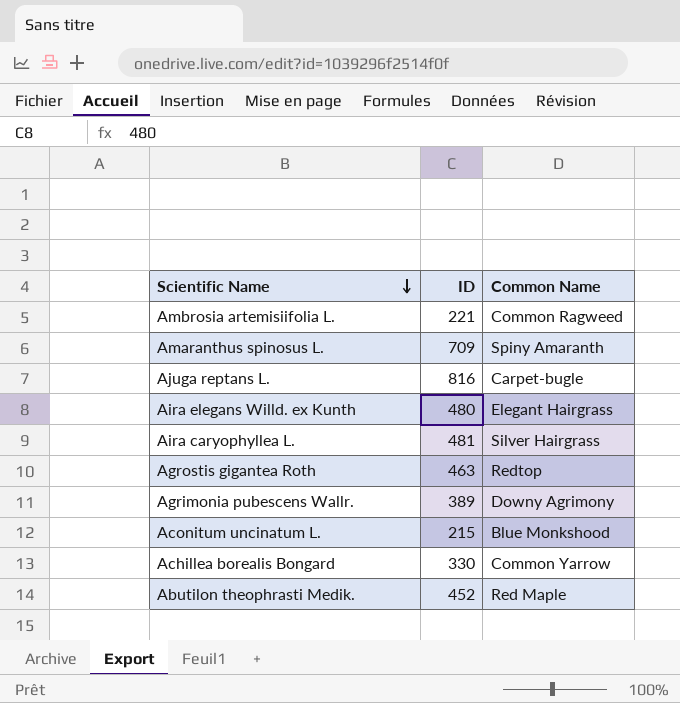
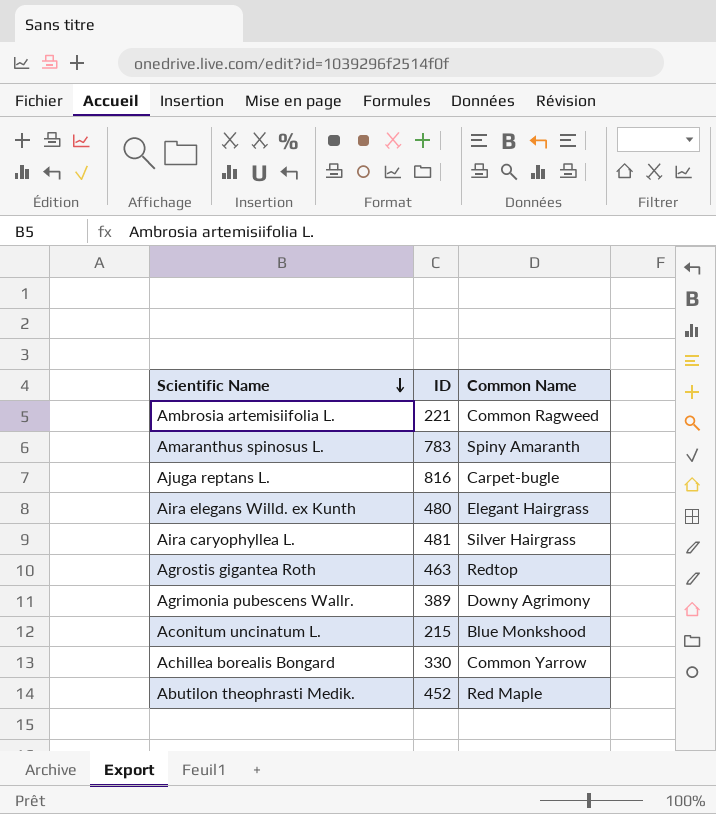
Amaranthus spinosus L. | ID: 709 -> 783

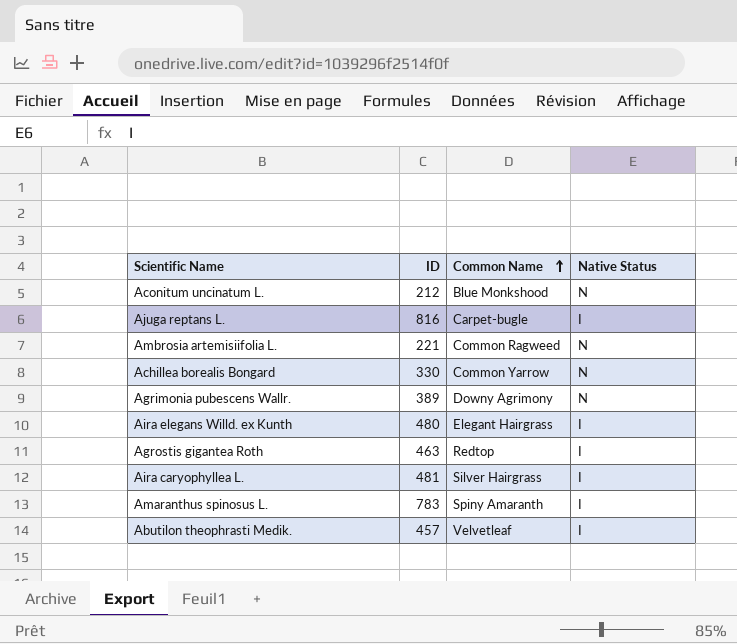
row order: Scientific Name descending -> Common Name ascending
column Native Status | position: none -> 4
Aconitum uncinatum L. | ID: 215 -> 212
Abutilon theophrasti Medik. | ID: 452 -> 457
Abutilon theophrasti Medik. | Common Name: Red Maple -> Velvetleaf

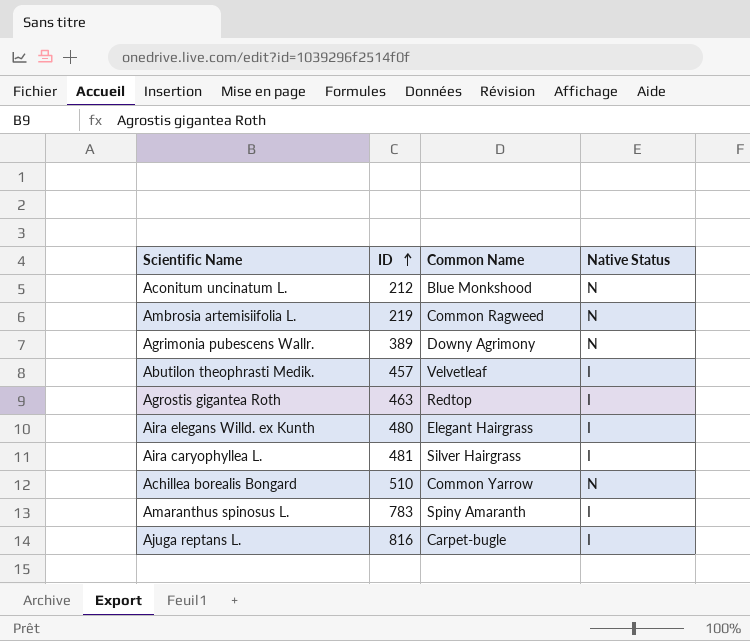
row order: Common Name ascending -> ID ascending
Ambrosia artemisiifolia L. | ID: 221 -> 219
Achillea borealis Bongard | ID: 330 -> 510

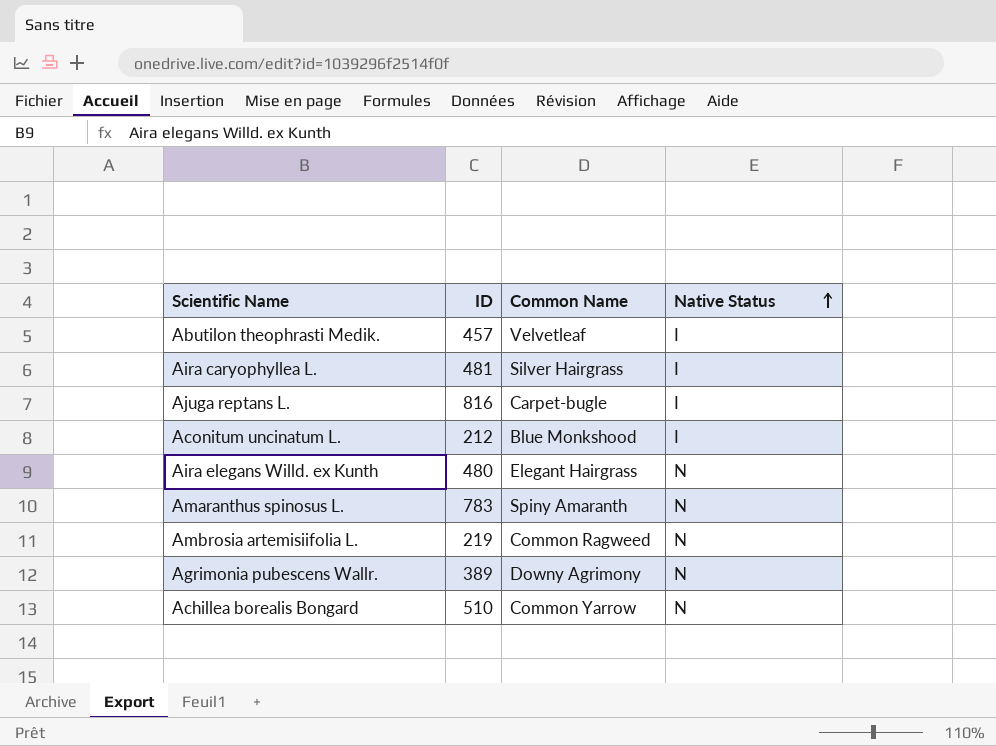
row order: ID ascending -> Native Status ascending
row Agrostis gigantea Roth: 463 | Redtop | I -> none
Aconitum uncinatum L. | Native Status: N -> I
Aira elegans Willd. ex Kunth | Native Status: I -> N
Amaranthus spinosus L. | Native Status: I -> N

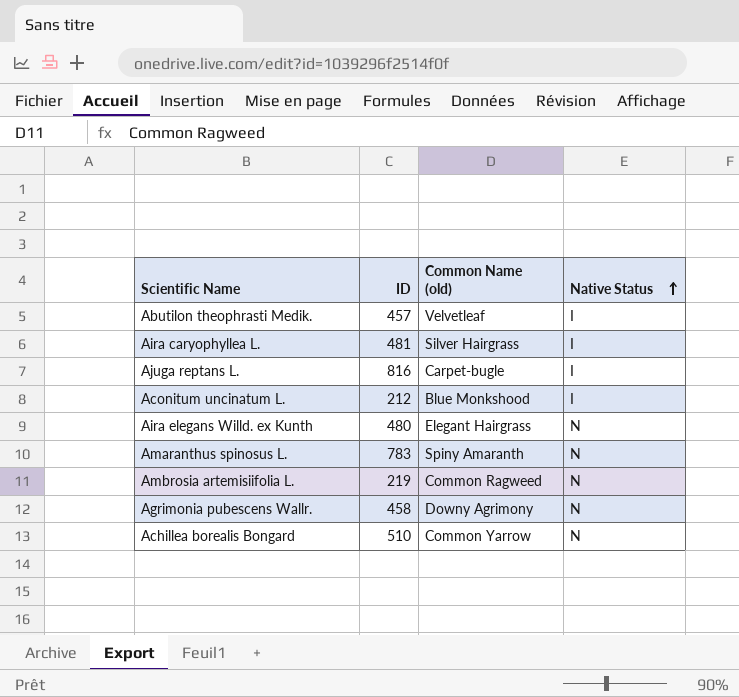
column name: Common Name -> Common Name (old)
Agrimonia pubescens Wallr. | ID: 389 -> 458

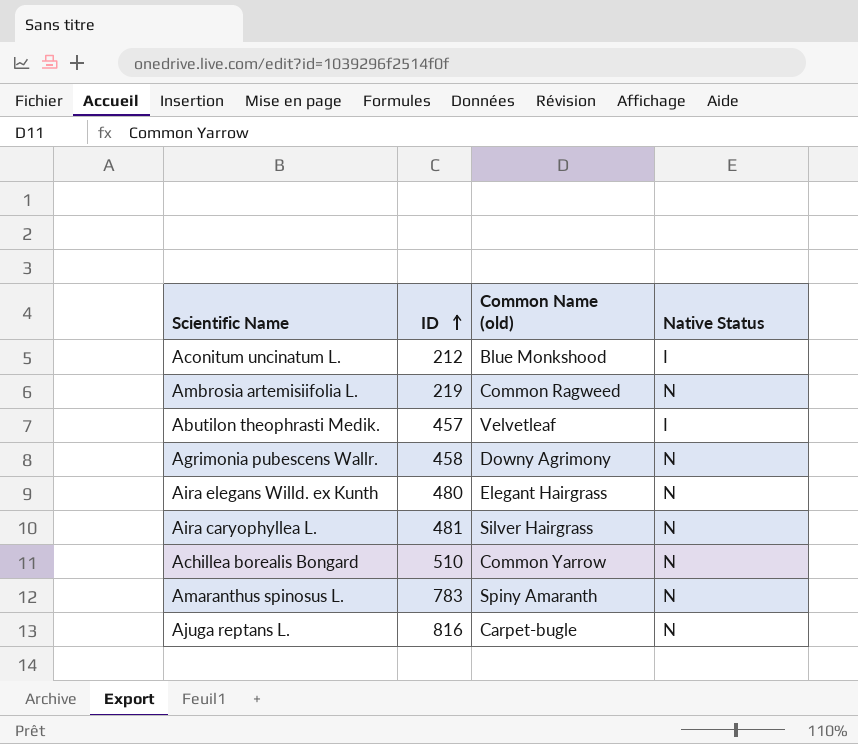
row order: Native Status ascending -> ID ascending
Aira caryophyllea L. | Native Status: I -> N
Ajuga reptans L. | Native Status: I -> N

